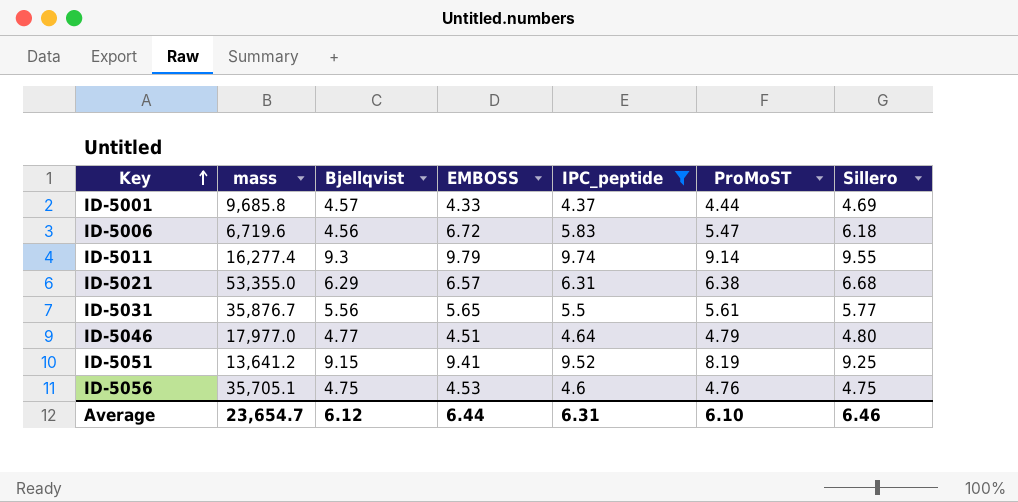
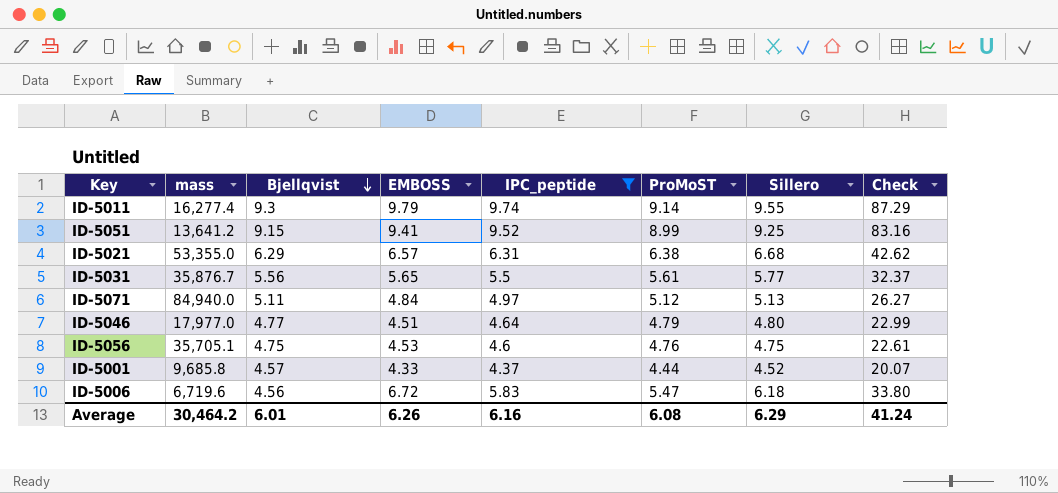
row order: Key ascending -> Bjellqvist descending
column Check | formula: none -> [ProMoST] * [Sillero]
ID-5051 | ProMoST: 8.19 -> 8.99
row ID-5071: none -> 84,940.0 | 5.11 | 4.84 | 4.97 | 5.12 | 5.13 | 26.27
ID-5001 | Sillero: 4.69 -> 4.52
Average | mass: 23,654.7 -> 30,464.2
Average | Bjellqvist: 6.12 -> 6.01
Average | EMBOSS: 6.44 -> 6.26
Average | IPC_peptide: 6.31 -> 6.16
Average | ProMoST: 6.10 -> 6.08
Average | Sillero: 6.46 -> 6.29

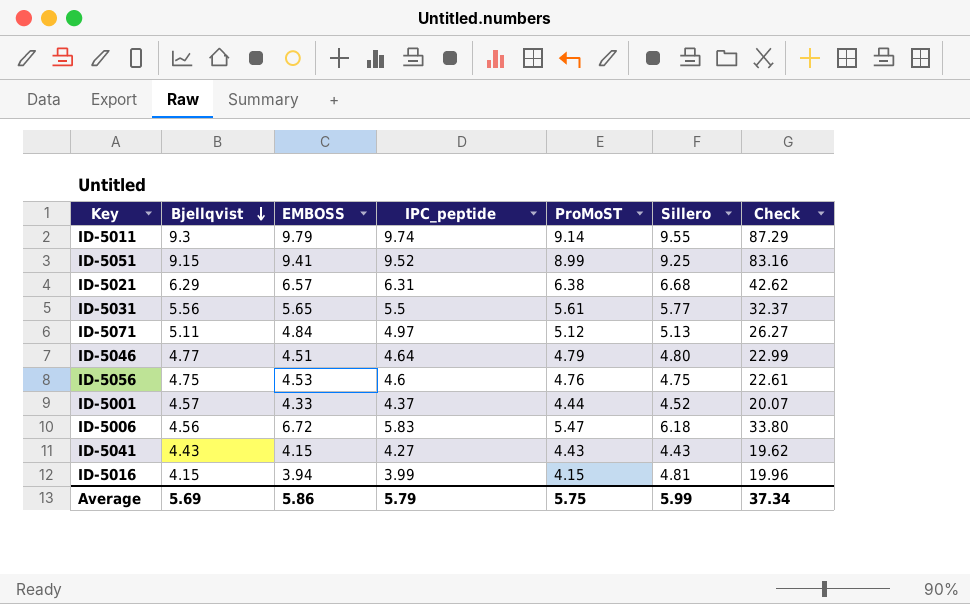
filter: IPC_peptide >= 4.37 -> none
column mass | position: 2 -> none
Average | Bjellqvist: 6.01 -> 5.69
Average | EMBOSS: 6.26 -> 5.86
Average | IPC_peptide: 6.16 -> 5.79
Average | ProMoST: 6.08 -> 5.75
Average | Sillero: 6.29 -> 5.99
Average | Check: 41.24 -> 37.34

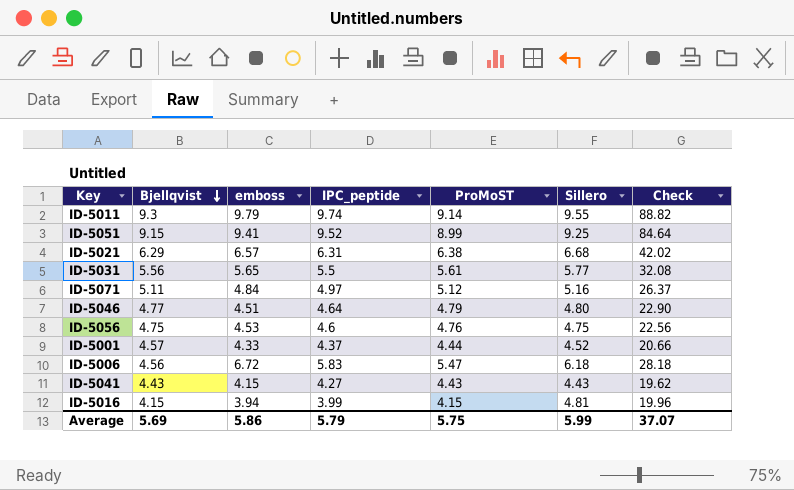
column name: EMBOSS -> emboss
column Check | formula: [ProMoST] * [Sillero] -> [Bjellqvist] * [Sillero]
ID-5071 | Sillero: 5.13 -> 5.16
Average | Check: 37.34 -> 37.07

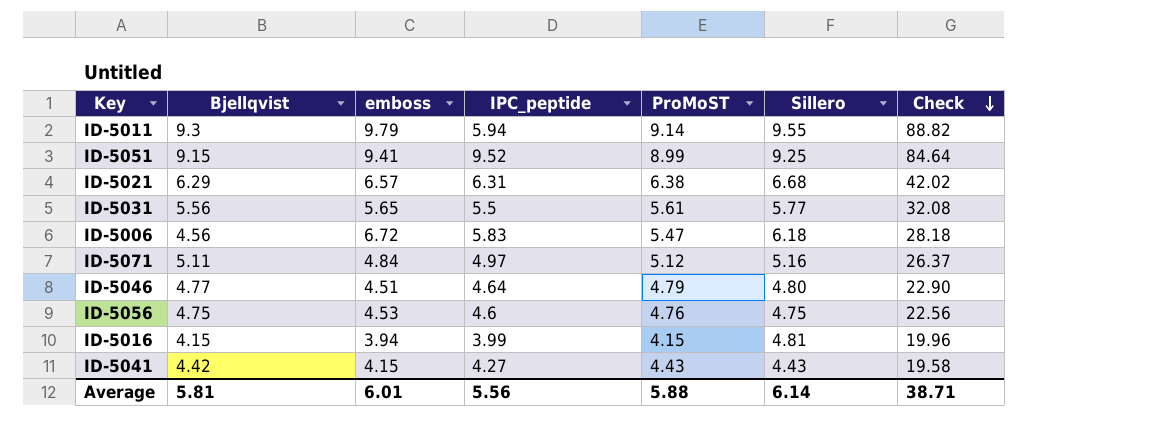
row order: Bjellqvist descending -> Check descending
row ID-5001: 4.57 | 4.33 | 4.37 | 4.44 | 4.52 | 20.66 -> none
ID-5011 | IPC_peptide: 9.74 -> 5.94
ID-5041 | Bjellqvist: 4.43 -> 4.42
ID-5041 | Check: 19.62 -> 19.58
Average | Bjellqvist: 5.69 -> 5.81
Average | emboss: 5.86 -> 6.01
Average | IPC_peptide: 5.79 -> 5.56
Average | ProMoST: 5.75 -> 5.88
Average | Sillero: 5.99 -> 6.14
Average | Check: 37.07 -> 38.71

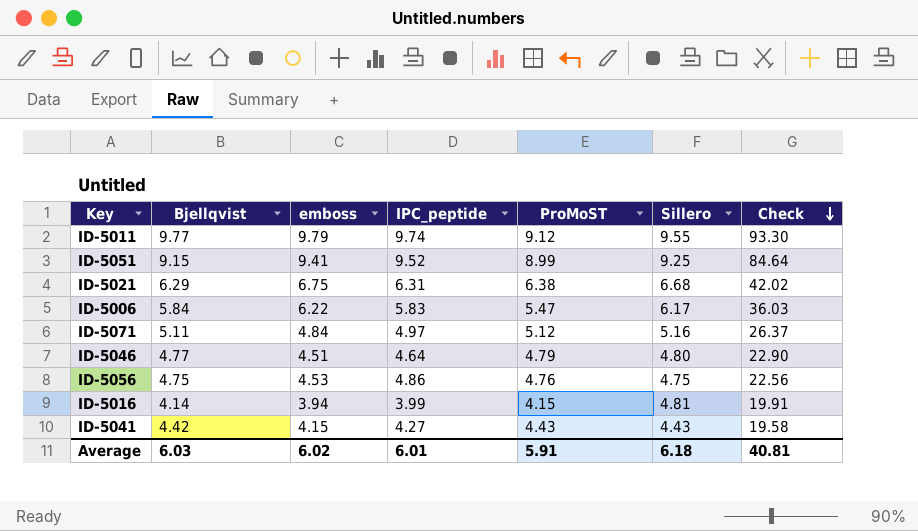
row ID-5031: 5.56 | 5.65 | 5.5 | 5.61 | 5.77 | 32.08 -> none
ID-5011 | Bjellqvist: 9.3 -> 9.77
ID-5011 | IPC_peptide: 5.94 -> 9.74
ID-5011 | ProMoST: 9.14 -> 9.12
ID-5011 | Check: 88.82 -> 93.30
ID-5021 | emboss: 6.57 -> 6.75
ID-5006 | Bjellqvist: 4.56 -> 5.84
ID-5006 | emboss: 6.72 -> 6.22
ID-5006 | Sillero: 6.18 -> 6.17
ID-5006 | Check: 28.18 -> 36.03
ID-5056 | IPC_peptide: 4.6 -> 4.86
ID-5016 | Bjellqvist: 4.15 -> 4.14
ID-5016 | Check: 19.96 -> 19.91
Average | Bjellqvist: 5.81 -> 6.03
Average | emboss: 6.01 -> 6.02
Average | IPC_peptide: 5.56 -> 6.01
Average | ProMoST: 5.88 -> 5.91
Average | Sillero: 6.14 -> 6.18
Average | Check: 38.71 -> 40.81

